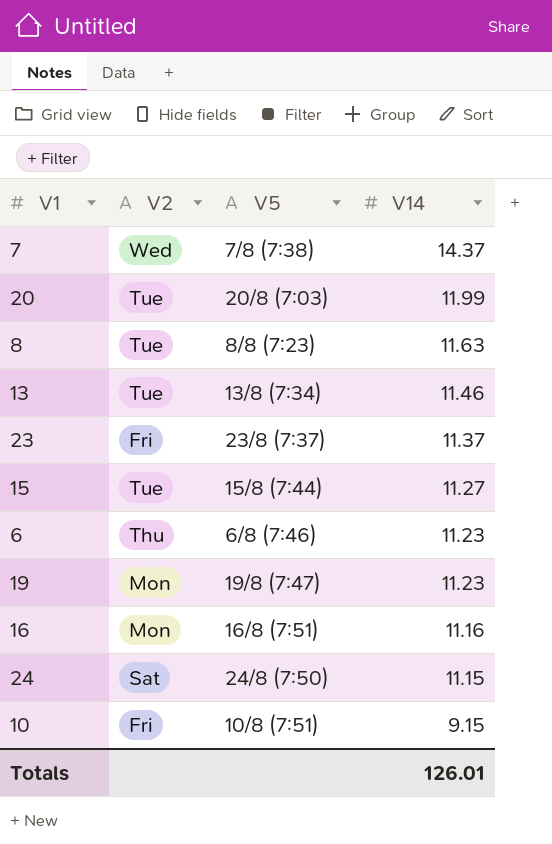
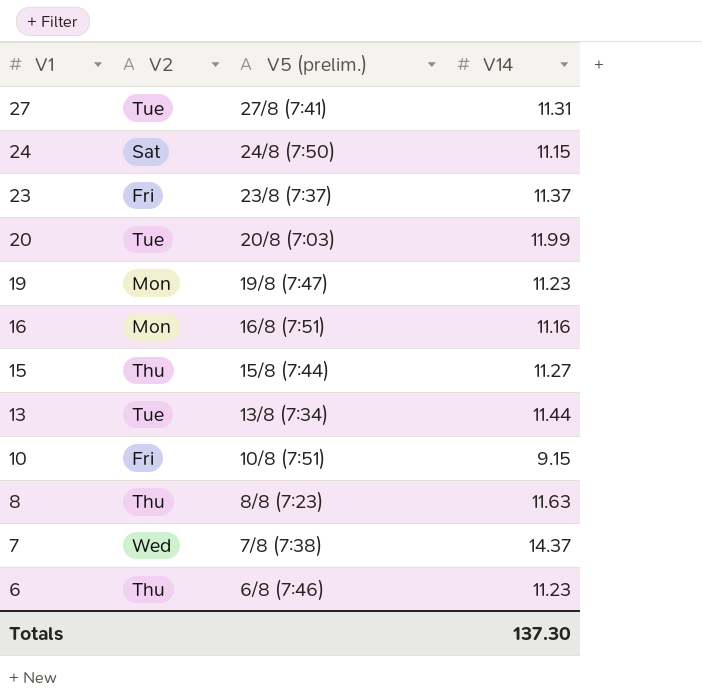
row order: V14 descending -> V1 descending
column name: V5 -> V5 (prelim.)
row 27: none -> Tue | 27/8 (7:41) | 11.31
15 | V2: Tue -> Thu
13 | V14: 11.46 -> 11.44
8 | V2: Tue -> Thu
Totals | V14: 126.01 -> 137.30

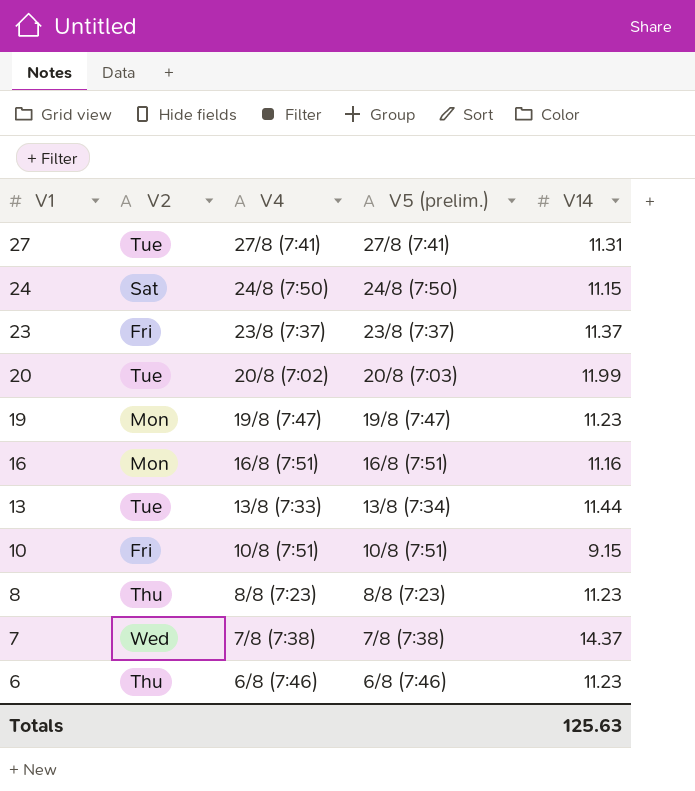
column V4 | position: none -> 3
row 15: Thu | 15/8 (7:44) | 11.27 -> none
8 | V14: 11.63 -> 11.23
Totals | V14: 137.30 -> 125.63

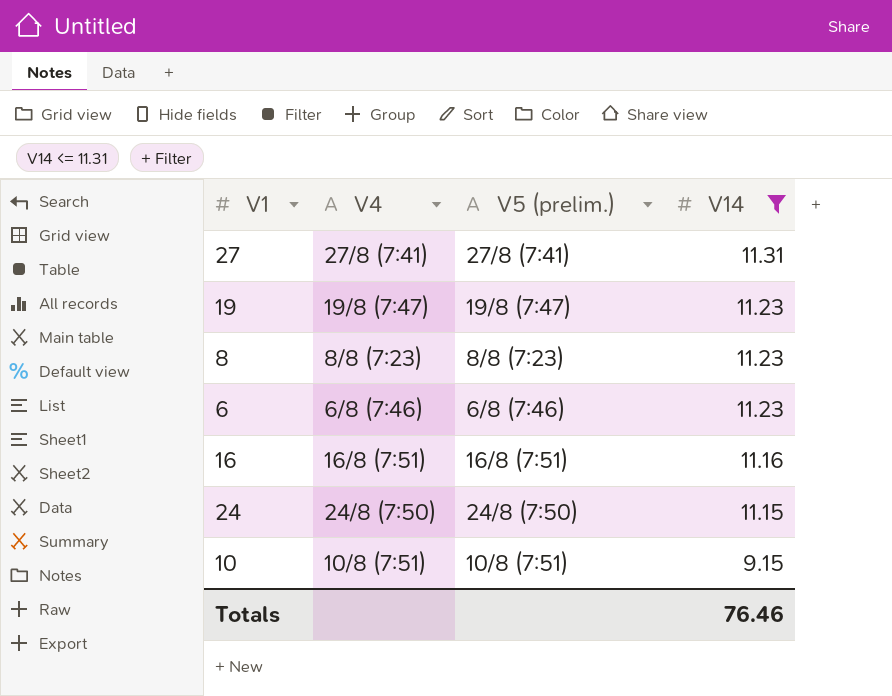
filter: none -> V14 <= 11.31
row order: V1 descending -> V14 descending
column V2 | position: 2 -> none
Totals | V14: 125.63 -> 76.46

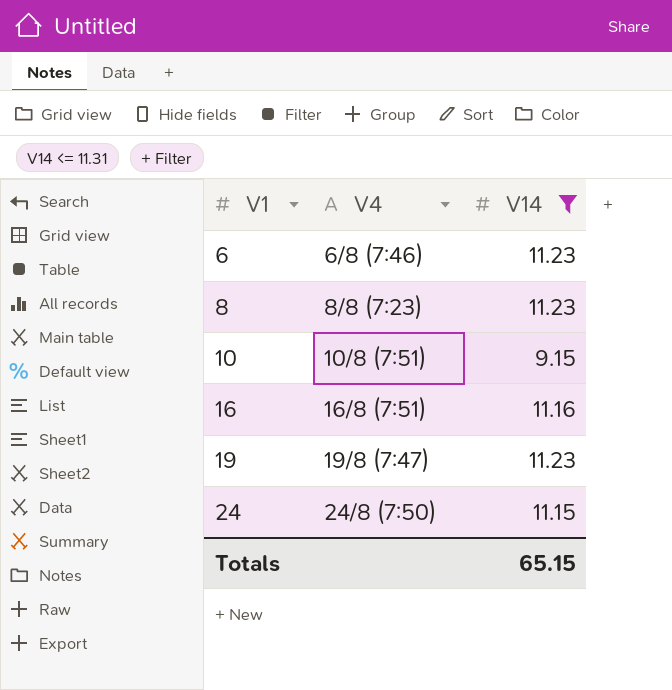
row order: V14 descending -> V1 ascending
column V5 (prelim.) | position: 3 -> none
row 27: 27/8 (7:41) | 27/8 (7:41) | 11.31 -> none
Totals | V14: 76.46 -> 65.15

